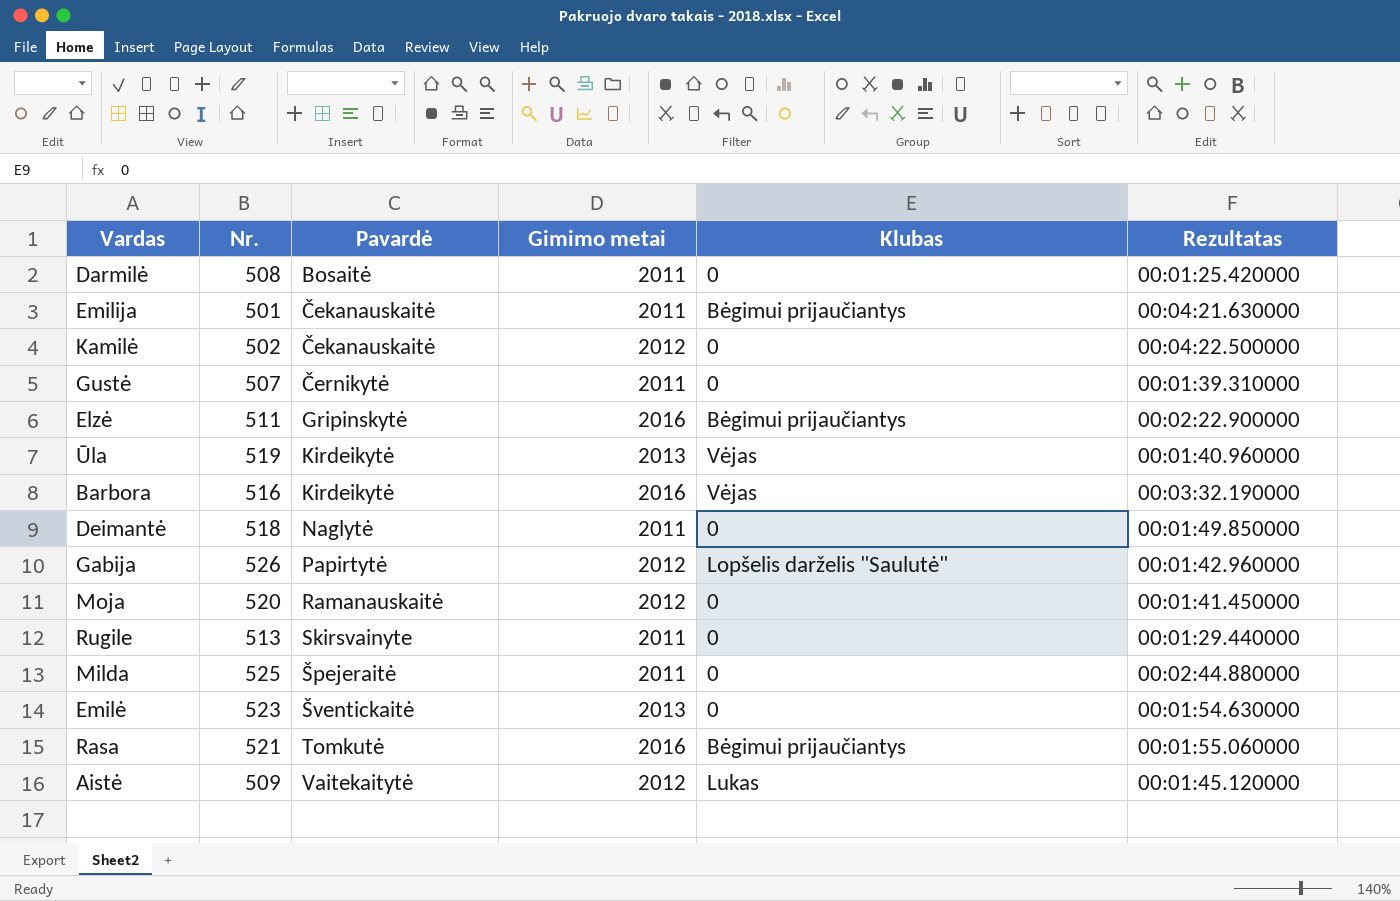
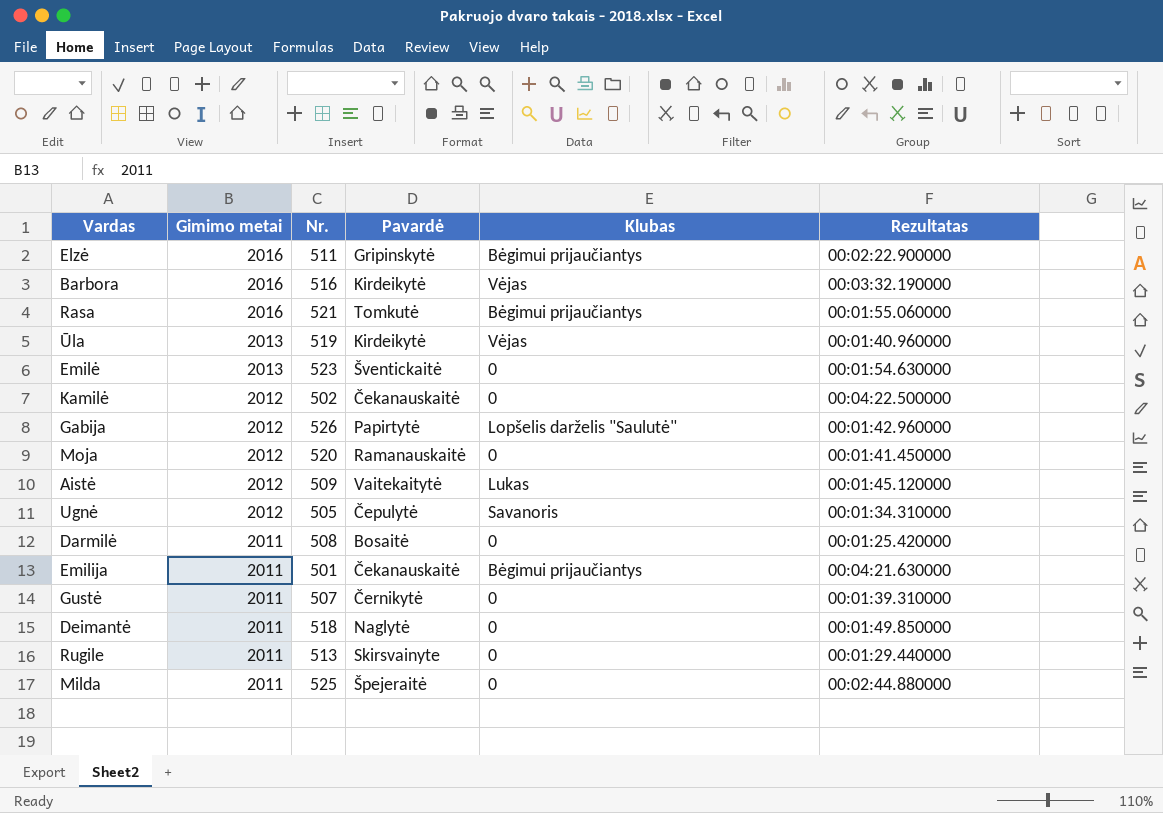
row order: Pavardė ascending -> Gimimo metai descending
column Gimimo metai | position: 4 -> 2
row Ugnė: none -> 2012 | 505 | Čepulytė | Savanoris | 00:01:34.310000

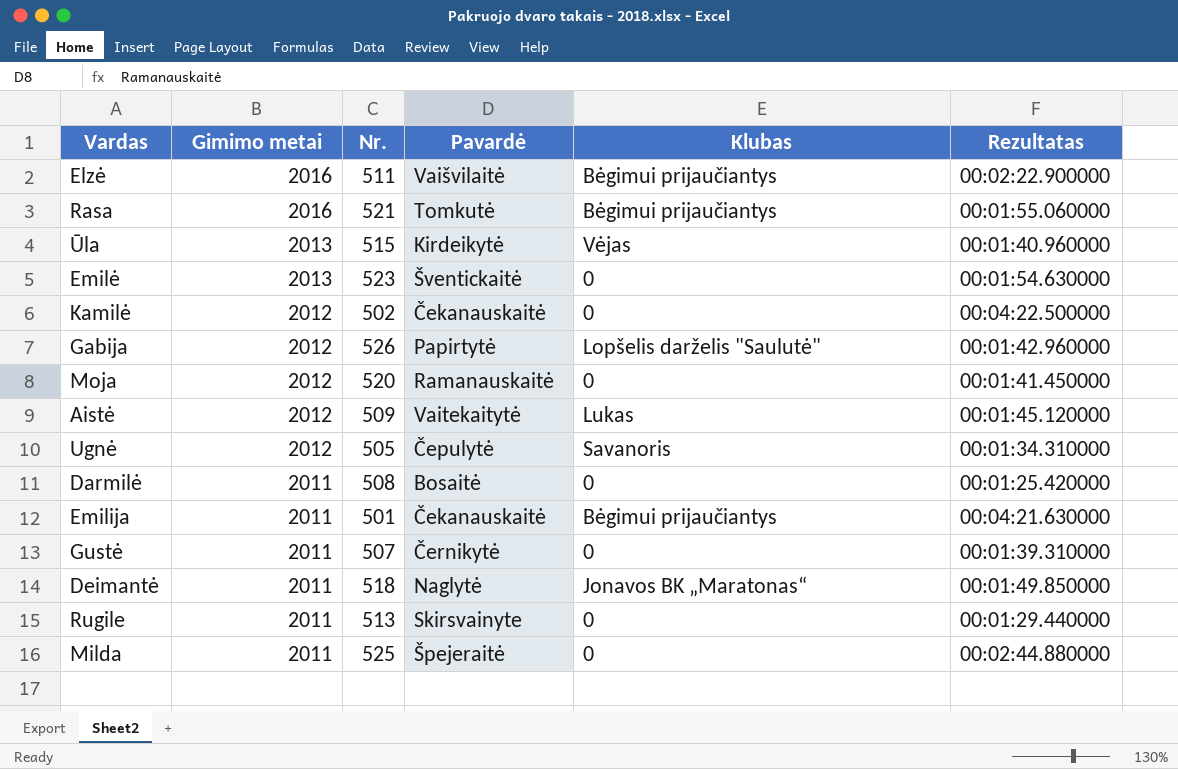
row Barbora: 2016 | 516 | Kirdeikytė | Vėjas | 00:03:32.190000 -> none
Elzė | Pavardė: Gripinskytė -> Vaišvilaitė
Ūla | Nr.: 519 -> 515
Deimantė | Klubas: 0 -> Jonavos BK „Maratonas“

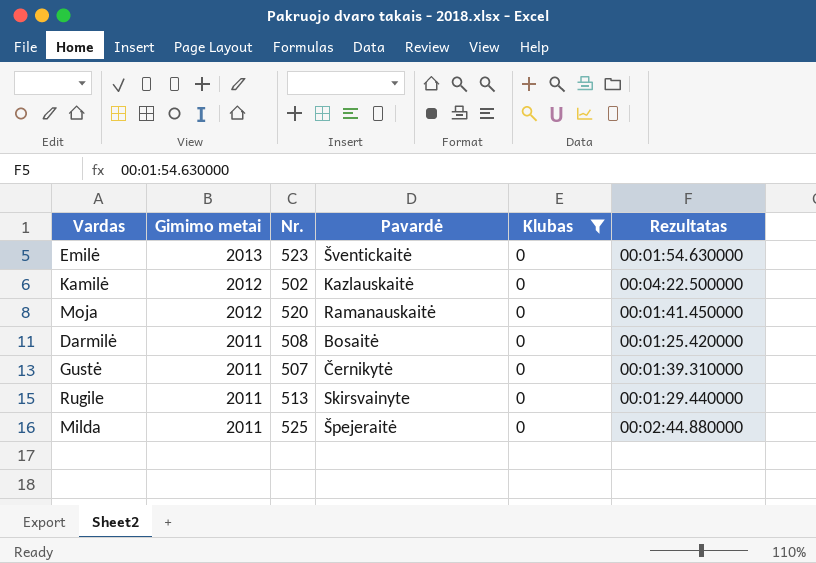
filter: none -> Klubas = 0
Kamilė | Pavardė: Čekanauskaitė -> Kazlauskaitė

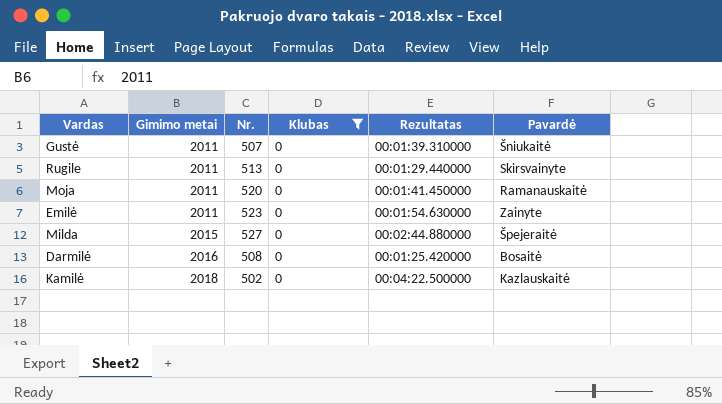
row order: Gimimo metai descending -> Gimimo metai ascending
column Pavardė | position: 4 -> 6
Gustė | Pavardė: Černikytė -> Šniukaitė
Moja | Gimimo metai: 2012 -> 2011
Emilė | Gimimo metai: 2013 -> 2011
Emilė | Pavardė: Šventickaitė -> Zainyte
Milda | Gimimo metai: 2011 -> 2015
Milda | Nr.: 525 -> 527
Darmilė | Gimimo metai: 2011 -> 2016
Kamilė | Gimimo metai: 2012 -> 2018

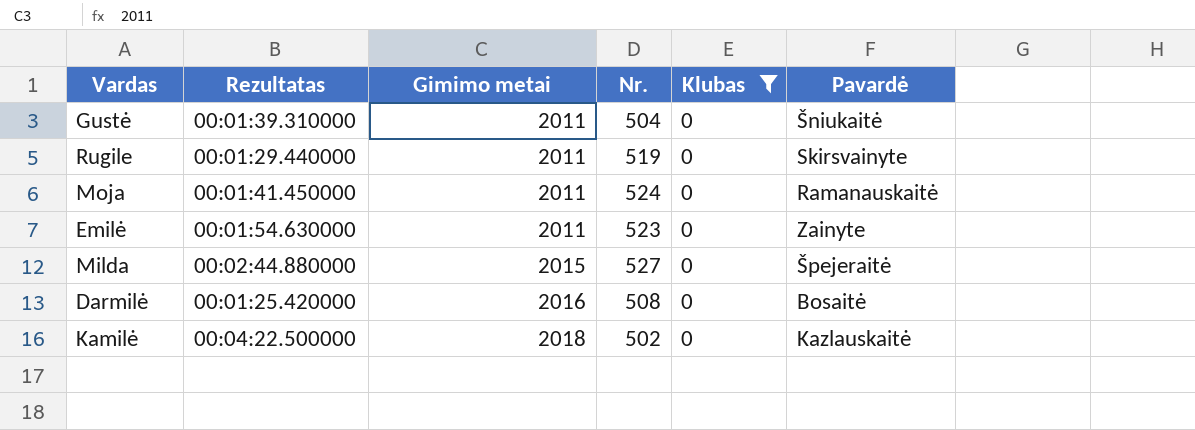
column Rezultatas | position: 5 -> 2
Gustė | Nr.: 507 -> 504
Rugile | Nr.: 513 -> 519
Moja | Nr.: 520 -> 524

